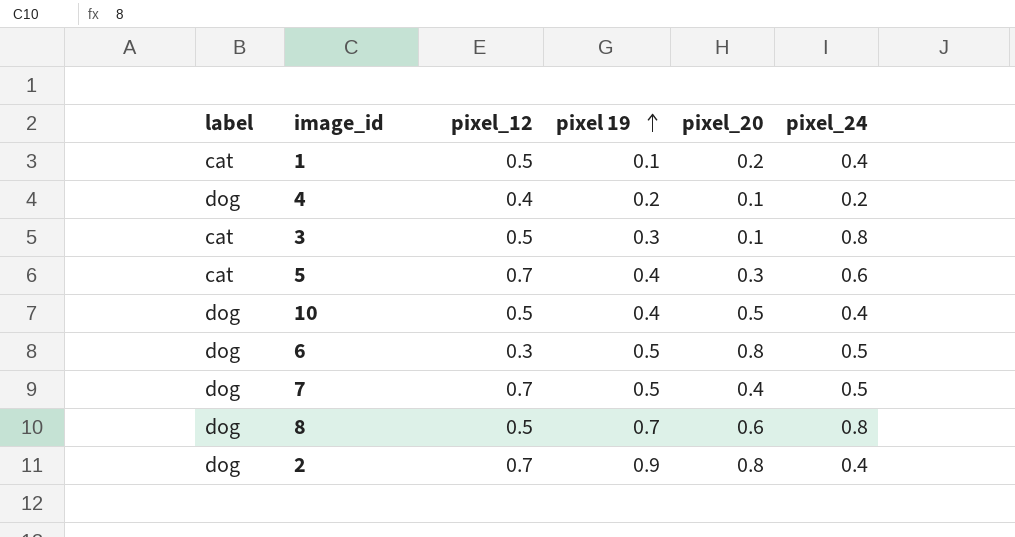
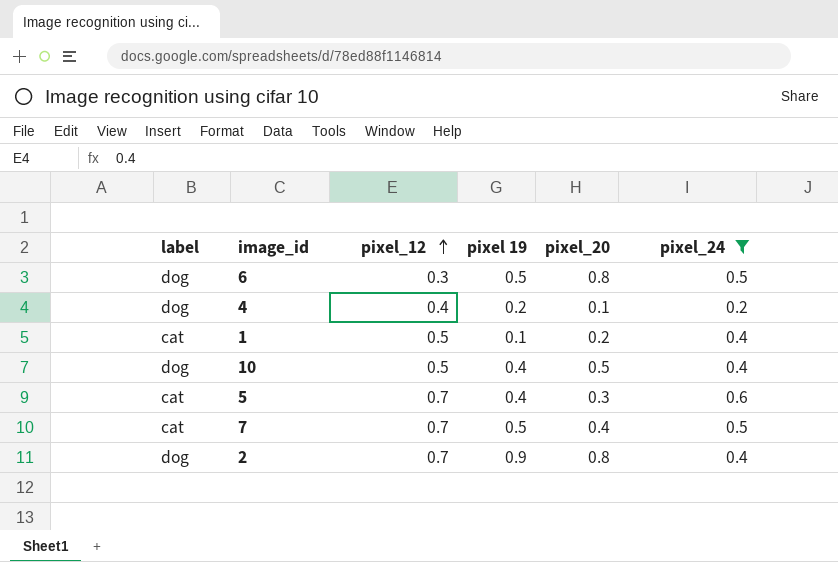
filter: none -> pixel_24 != 0.8
row order: pixel 19 ascending -> pixel_12 ascending
7 | label: dog -> cat

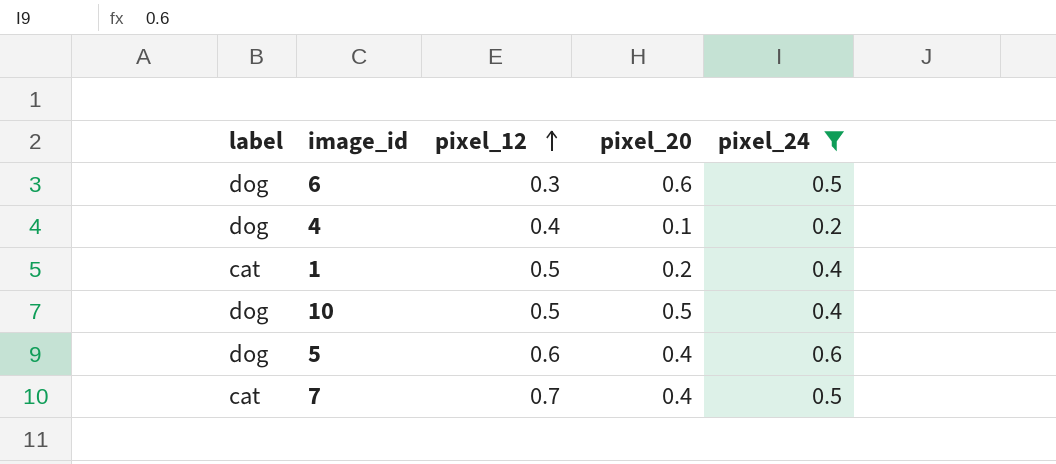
column pixel 19 | position: 4 -> none
row 2: dog | 0.7 | 0.9 | 0.8 | 0.4 -> none
6 | pixel_20: 0.8 -> 0.6
5 | label: cat -> dog
5 | pixel_12: 0.7 -> 0.6
5 | pixel_20: 0.3 -> 0.4

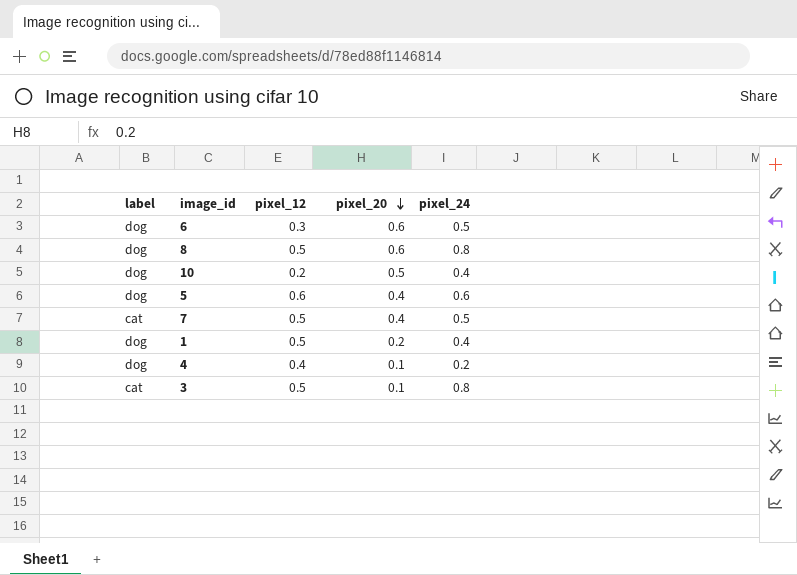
filter: pixel_24 != 0.8 -> none
row order: pixel_12 ascending -> pixel_20 descending
10 | pixel_12: 0.5 -> 0.2
7 | pixel_12: 0.7 -> 0.5
1 | label: cat -> dog

